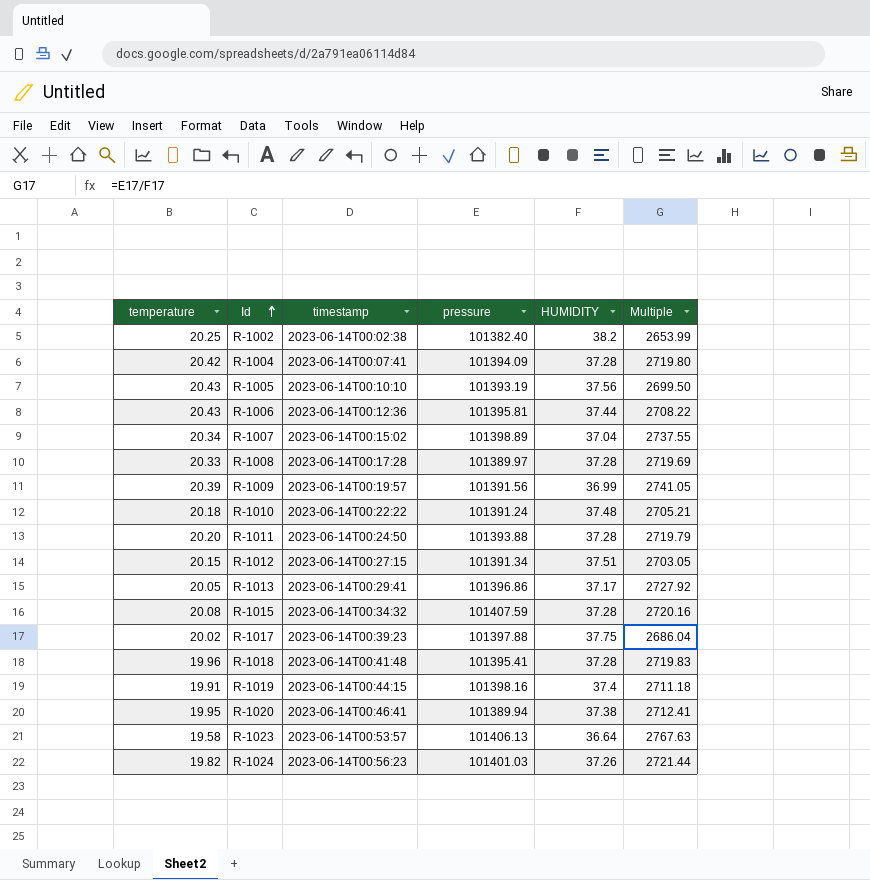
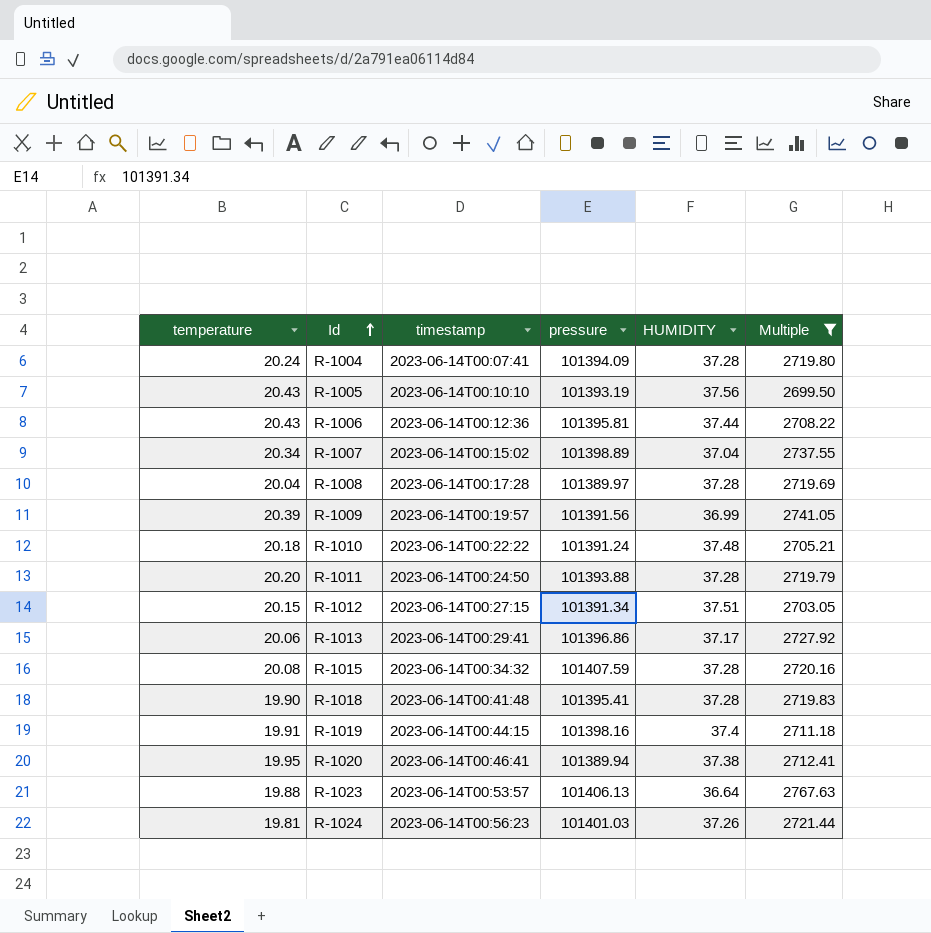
filter: none -> Multiple >= 2699.50
R-1004 | temperature: 20.42 -> 20.24
R-1008 | temperature: 20.33 -> 20.04
R-1013 | temperature: 20.05 -> 20.06
R-1018 | temperature: 19.96 -> 19.90
R-1023 | temperature: 19.58 -> 19.88
R-1024 | temperature: 19.82 -> 19.81

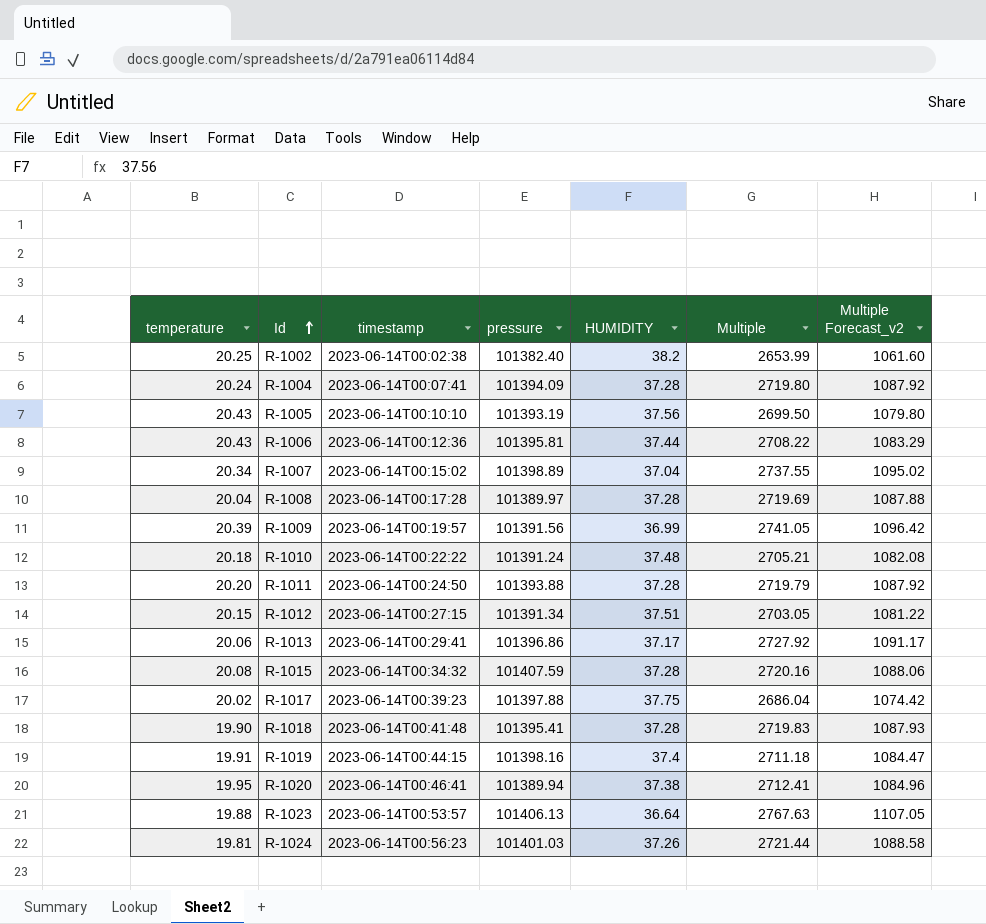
filter: Multiple >= 2699.50 -> none
column Multiple Forecast_v2 | formula: none -> [Multiple] * 0.4

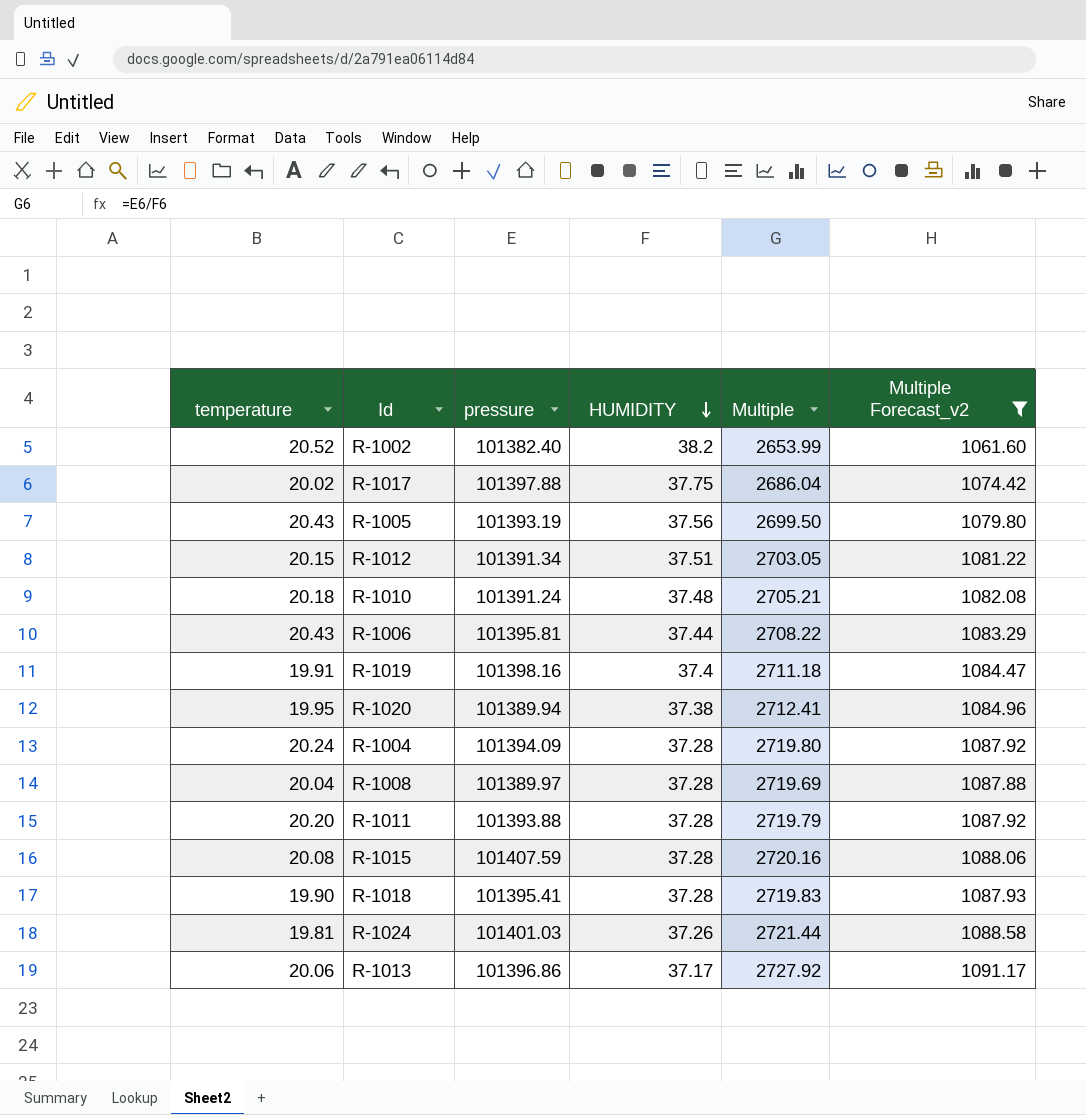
filter: none -> Multiple Forecast_v2 <= 1091.17
row order: Id ascending -> HUMIDITY descending
column timestamp | position: 3 -> none
R-1002 | temperature: 20.25 -> 20.52

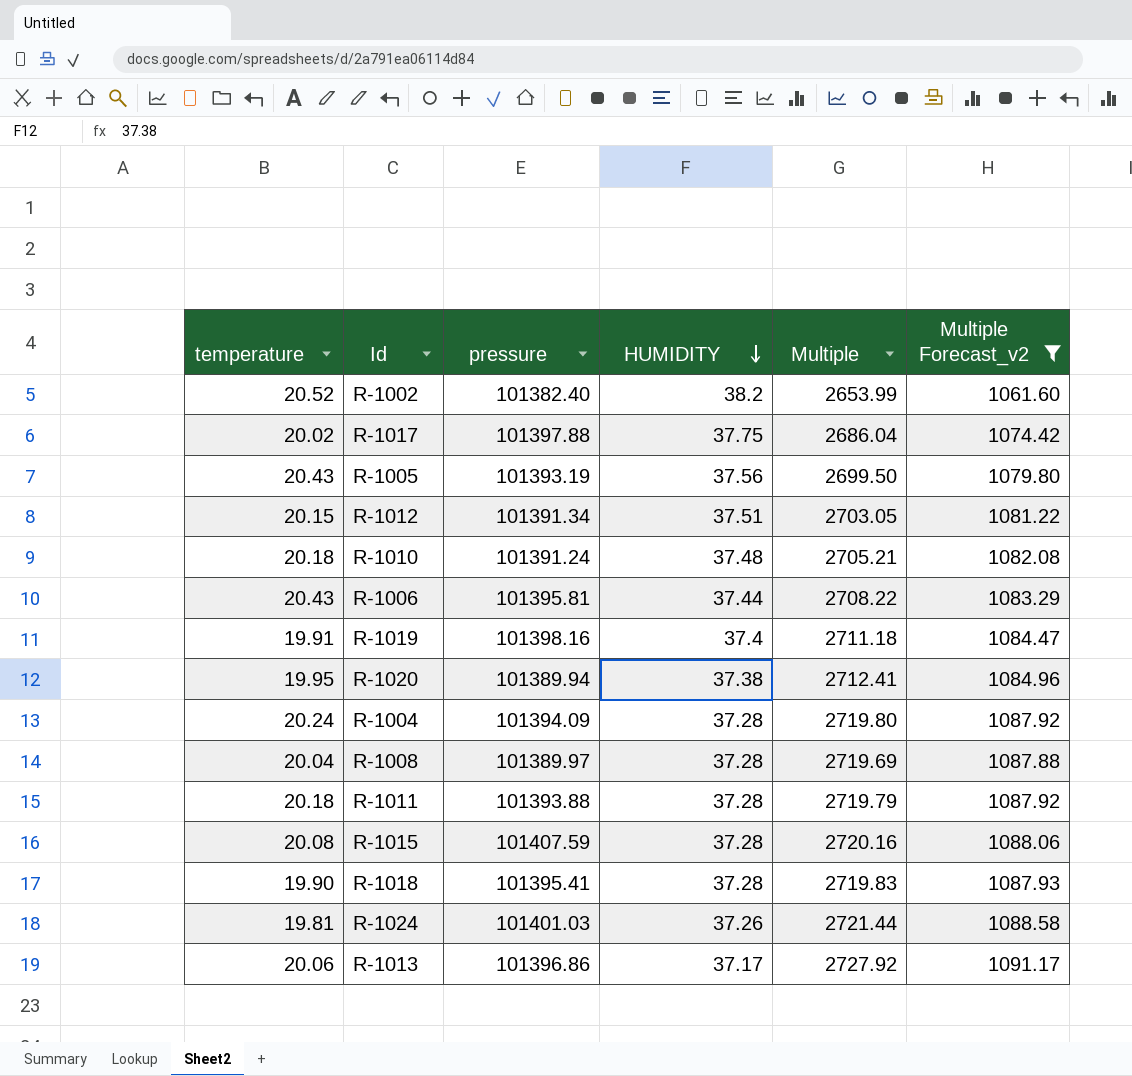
R-1011 | temperature: 20.20 -> 20.18

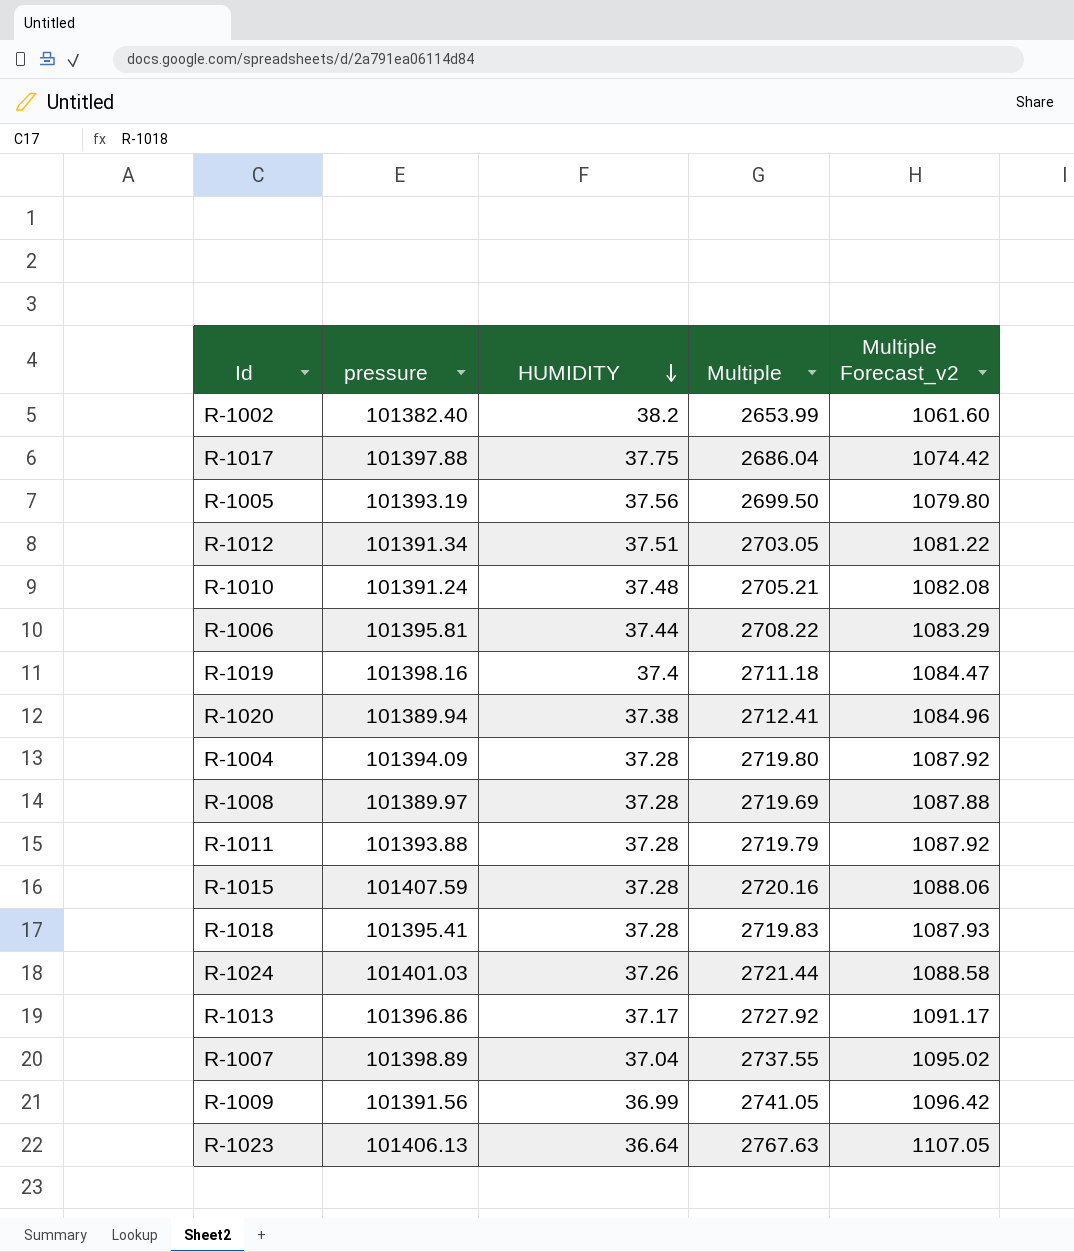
filter: Multiple Forecast_v2 <= 1091.17 -> none
column temperature | position: 1 -> none

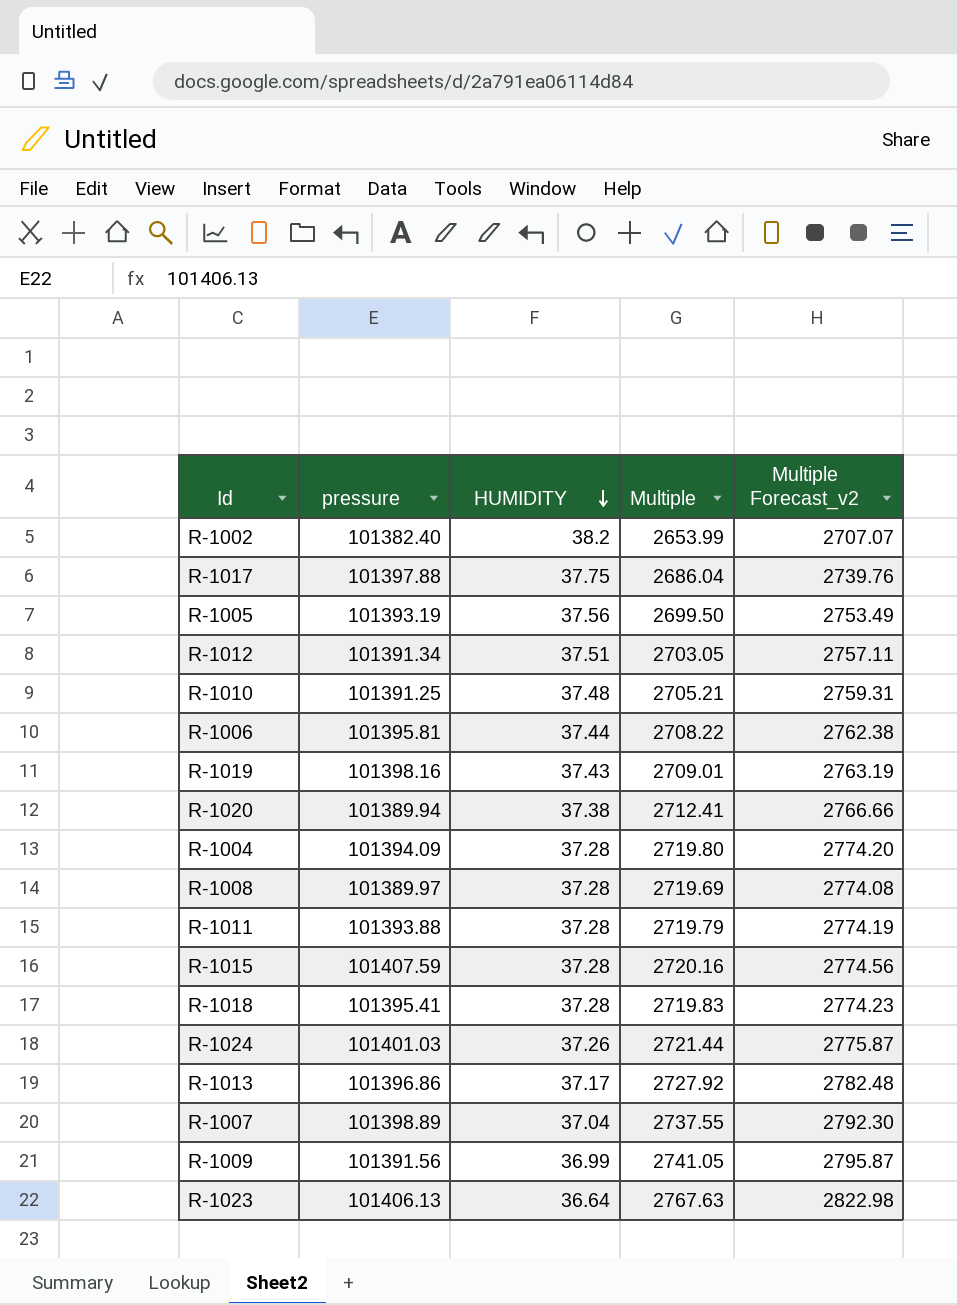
column Multiple Forecast_v2 | formula: [Multiple] * 0.4 -> [Multiple] * 1.02
R-1010 | pressure: 101391.24 -> 101391.25
R-1019 | HUMIDITY: 37.4 -> 37.43
R-1019 | Multiple: 2711.18 -> 2709.01

